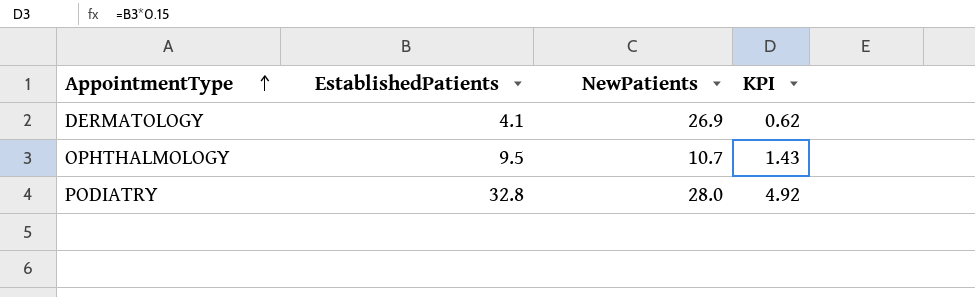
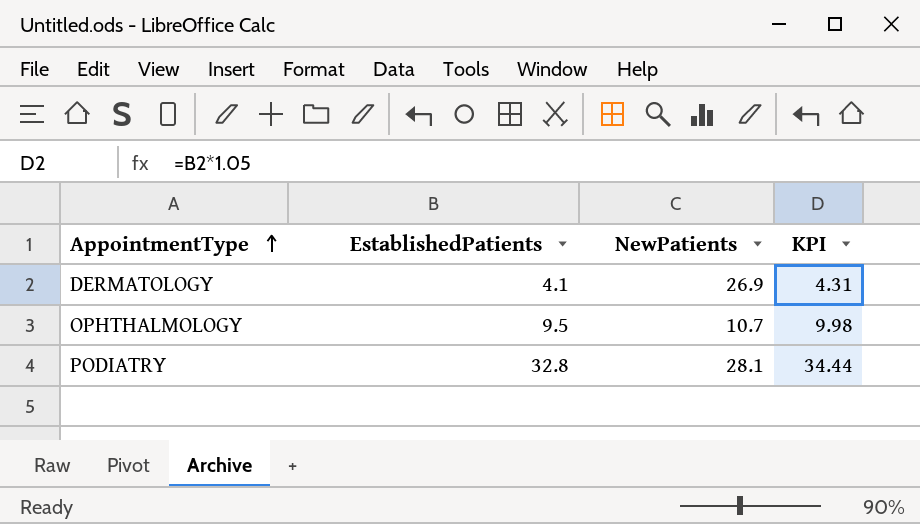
column KPI | formula: [EstablishedPatients] * 0.15 -> [EstablishedPatients] * 1.05
PODIATRY | NewPatients: 28.0 -> 28.1

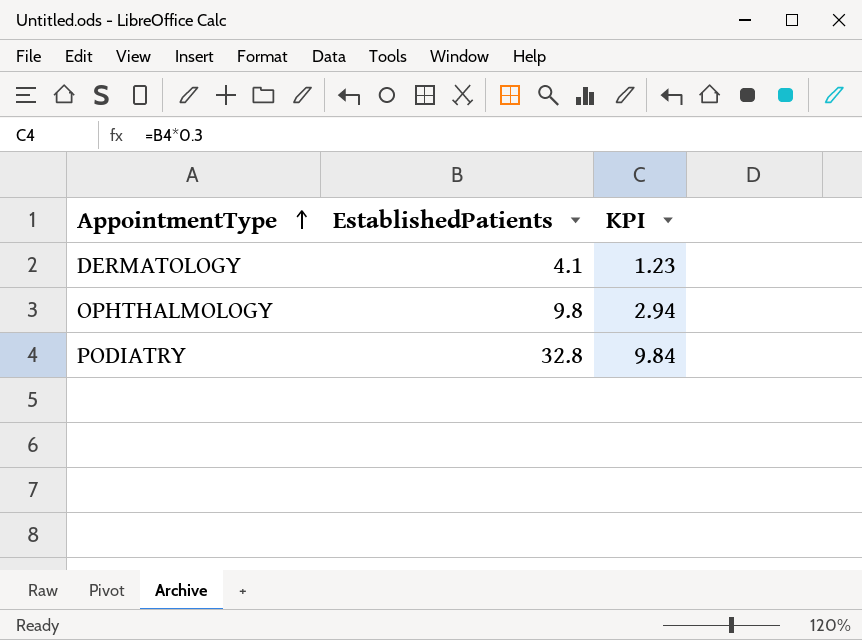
column NewPatients | position: 3 -> none
column KPI | formula: [EstablishedPatients] * 1.05 -> [EstablishedPatients] * 0.3
OPHTHALMOLOGY | EstablishedPatients: 9.5 -> 9.8

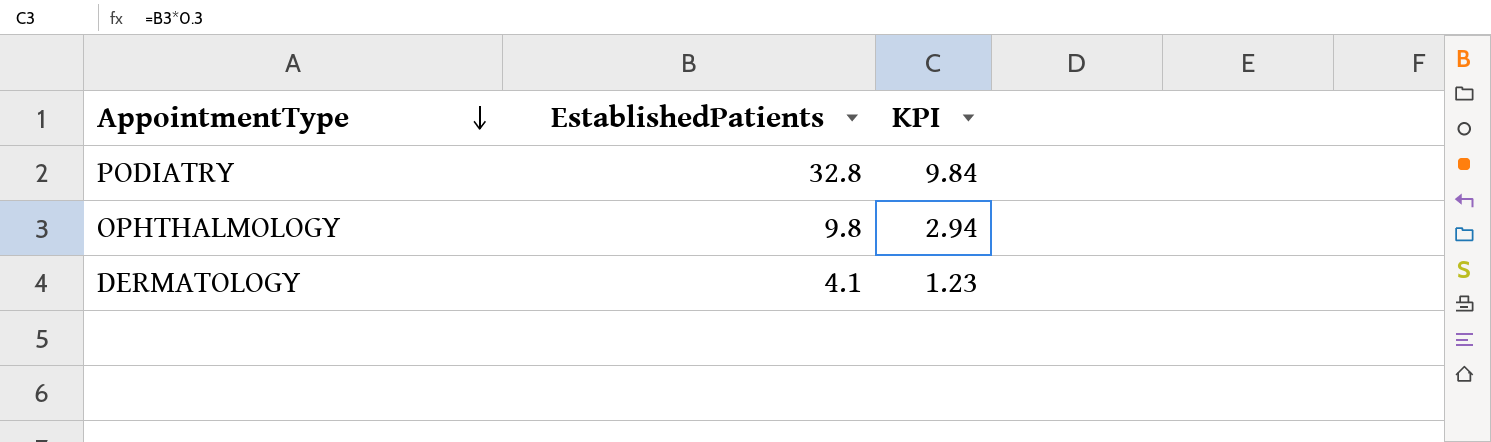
row order: AppointmentType ascending -> AppointmentType descending

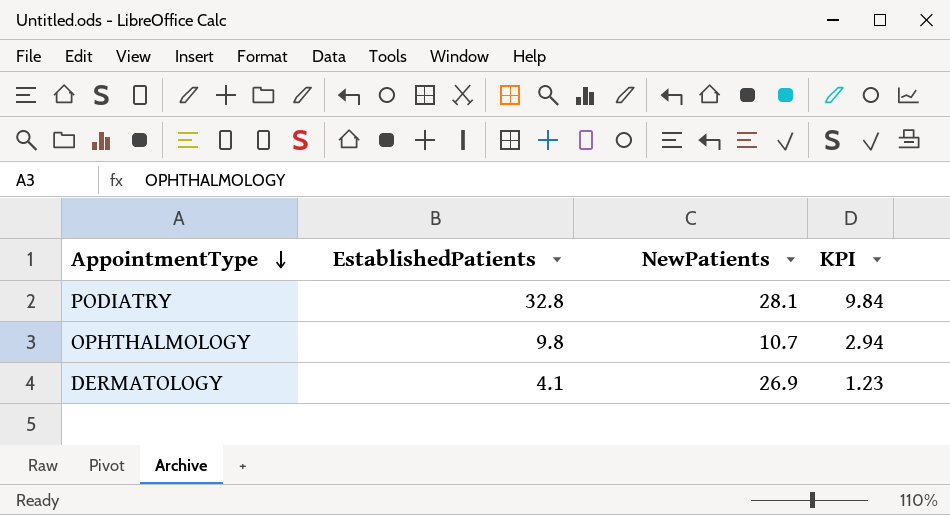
column NewPatients | position: none -> 3

